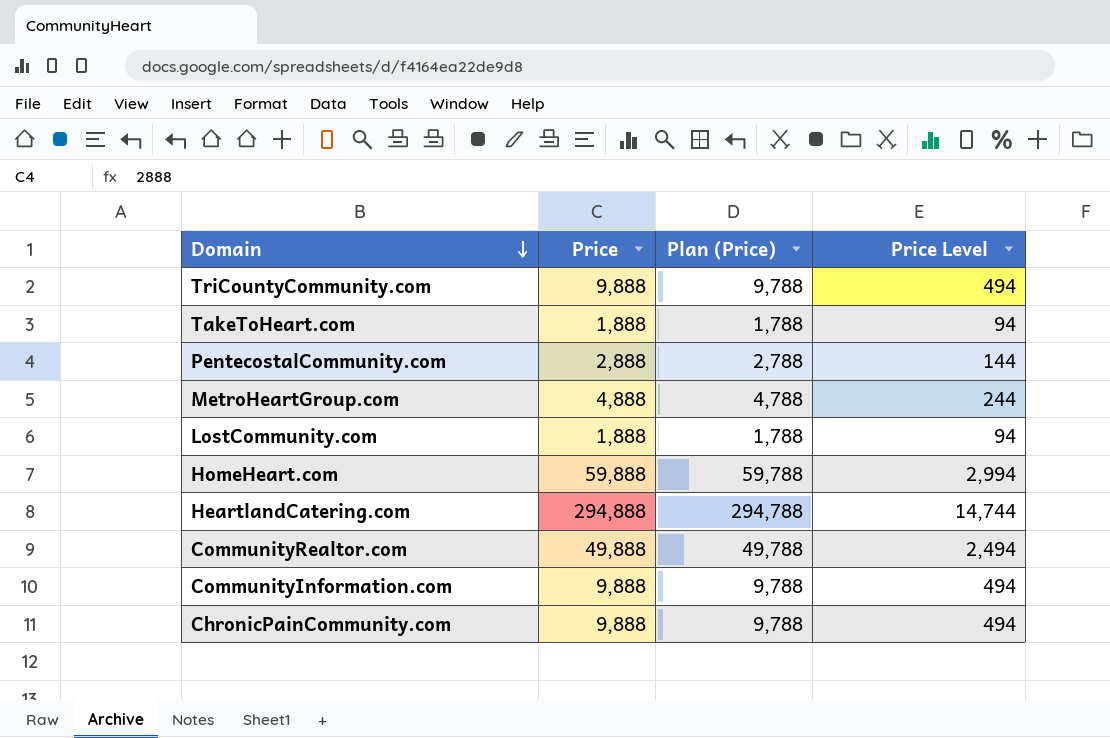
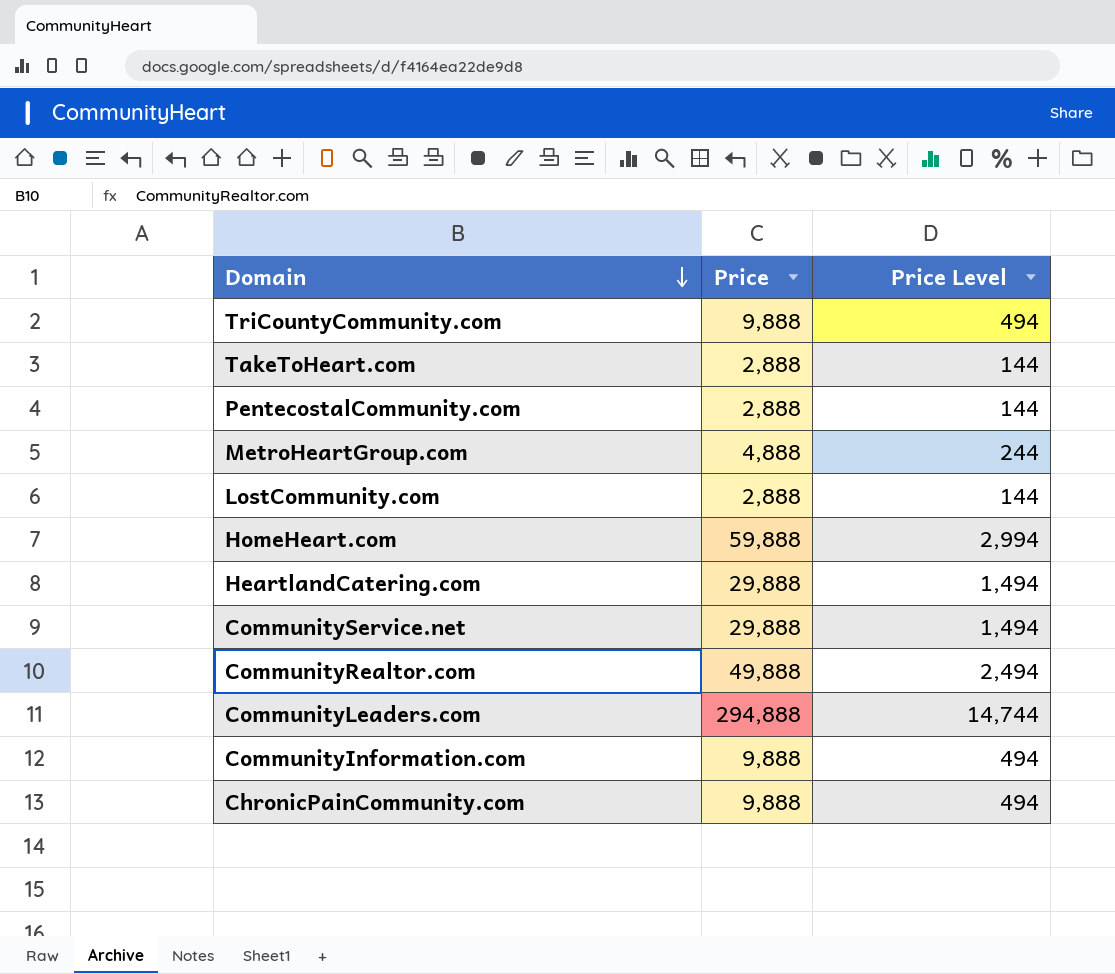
column Plan (Price) | formula: [Price] - 100 -> none
TakeToHeart.com | Price: 1,888 -> 2,888
TakeToHeart.com | Price Level: 94 -> 144
LostCommunity.com | Price: 1,888 -> 2,888
LostCommunity.com | Price Level: 94 -> 144
HeartlandCatering.com | Price: 294,888 -> 29,888
HeartlandCatering.com | Price Level: 14,744 -> 1,494
row CommunityService.net: none -> 29,888 | 1,494
row CommunityLeaders.com: none -> 294,888 | 14,744

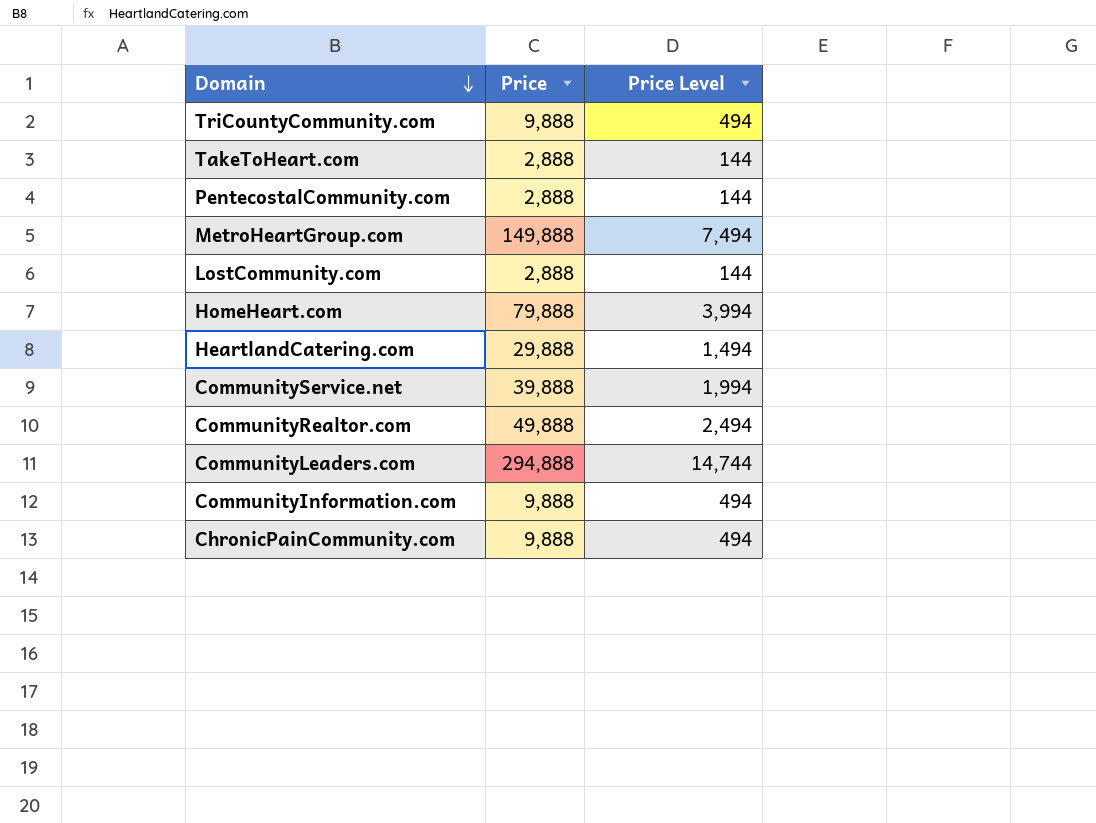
MetroHeartGroup.com | Price: 4,888 -> 149,888
MetroHeartGroup.com | Price Level: 244 -> 7,494
HomeHeart.com | Price: 59,888 -> 79,888
HomeHeart.com | Price Level: 2,994 -> 3,994
CommunityService.net | Price: 29,888 -> 39,888
CommunityService.net | Price Level: 1,494 -> 1,994

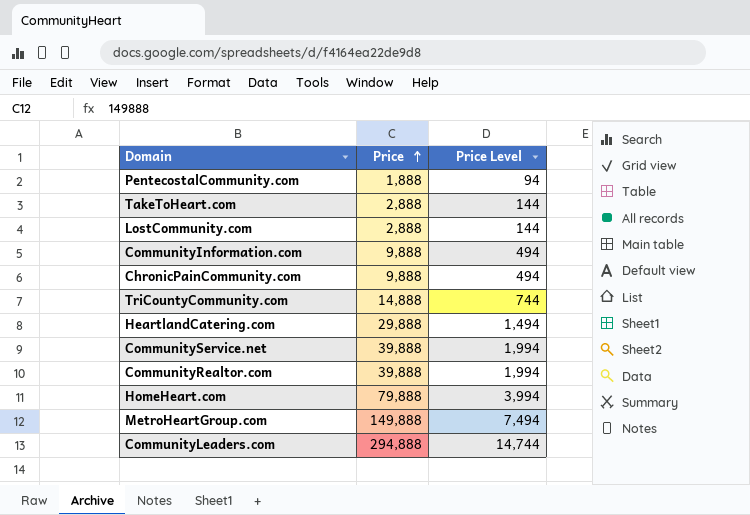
row order: Domain descending -> Price ascending
PentecostalCommunity.com | Price: 2,888 -> 1,888
PentecostalCommunity.com | Price Level: 144 -> 94
TriCountyCommunity.com | Price: 9,888 -> 14,888
TriCountyCommunity.com | Price Level: 494 -> 744
CommunityRealtor.com | Price: 49,888 -> 39,888
CommunityRealtor.com | Price Level: 2,494 -> 1,994

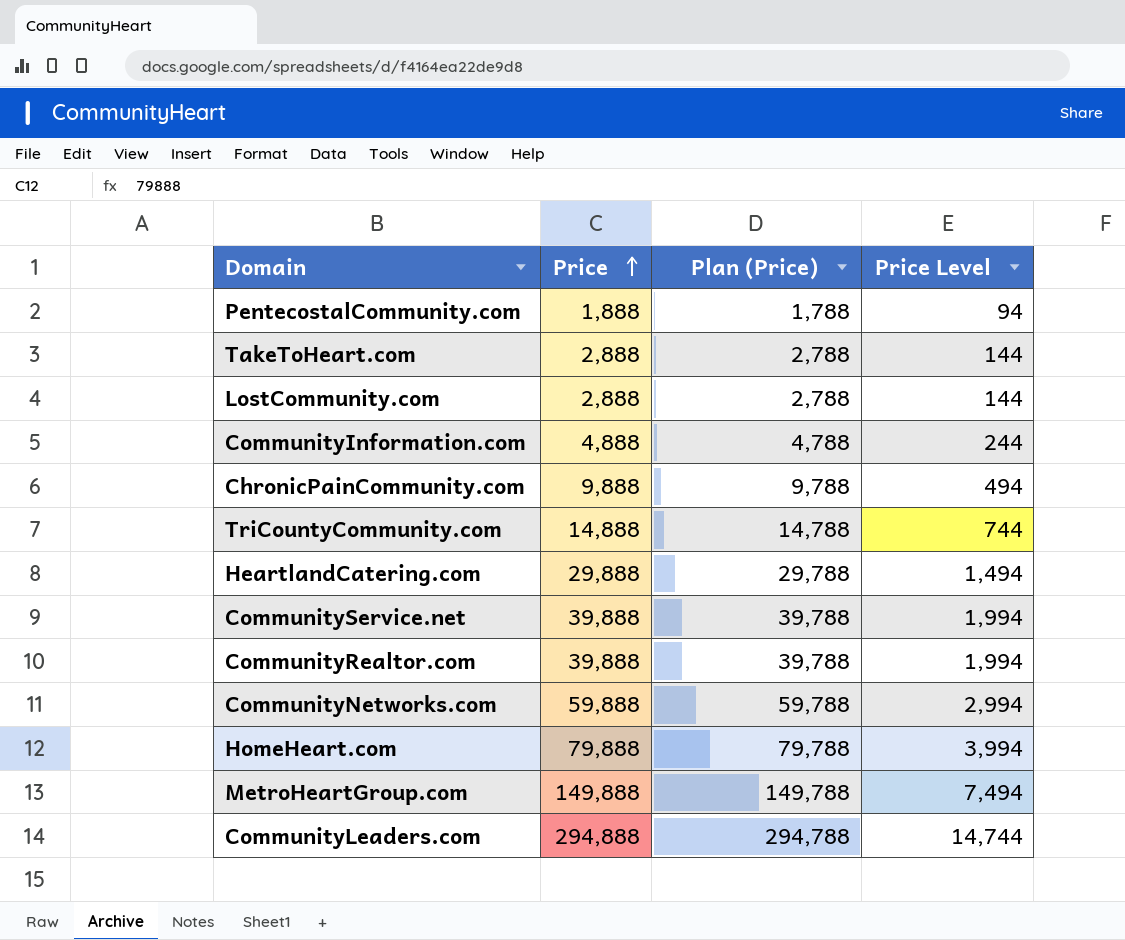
column Plan (Price) | formula: none -> [Price] - 100
CommunityInformation.com | Price: 9,888 -> 4,888
CommunityInformation.com | Price Level: 494 -> 244
row CommunityNetworks.com: none -> 59,888 | 59,788 | 2,994

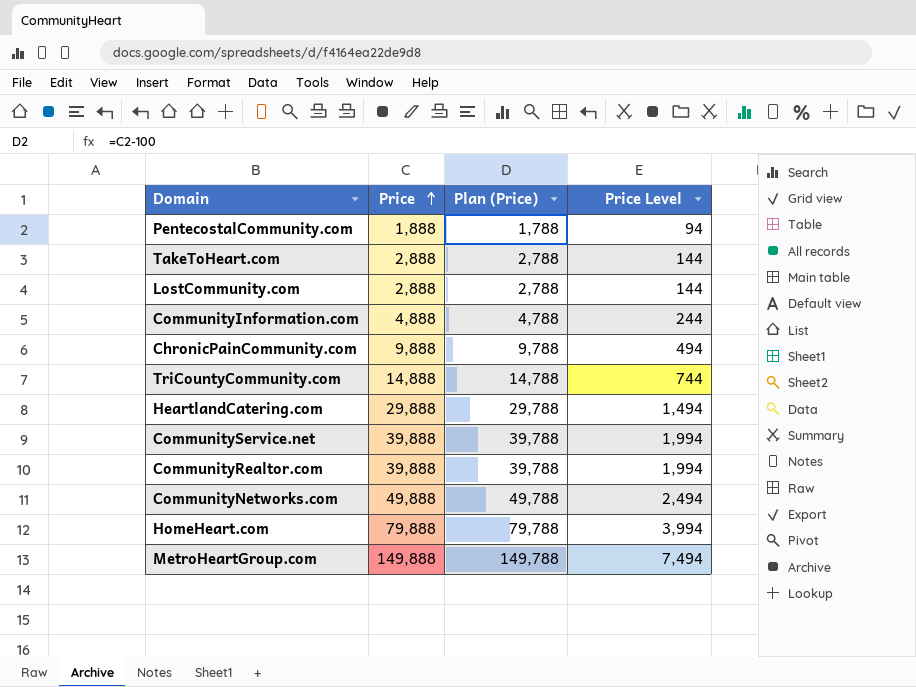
row CommunityLeaders.com: 294,888 | 294,788 | 14,744 -> none
CommunityNetworks.com | Price: 59,888 -> 49,888
CommunityNetworks.com | Plan (Price): 59,788 -> 49,788
CommunityNetworks.com | Price Level: 2,994 -> 2,494

